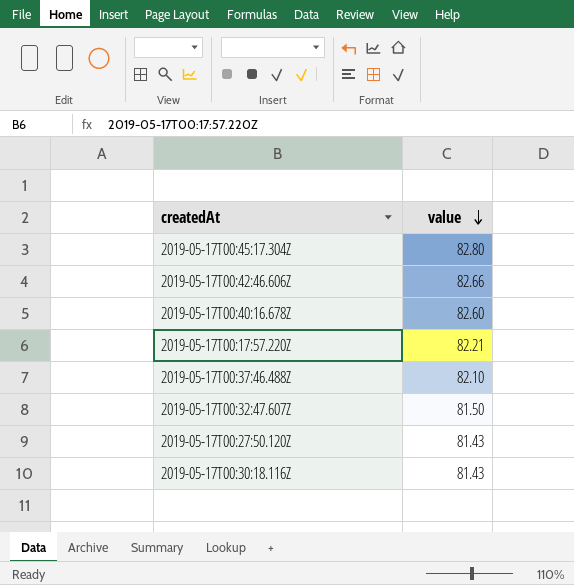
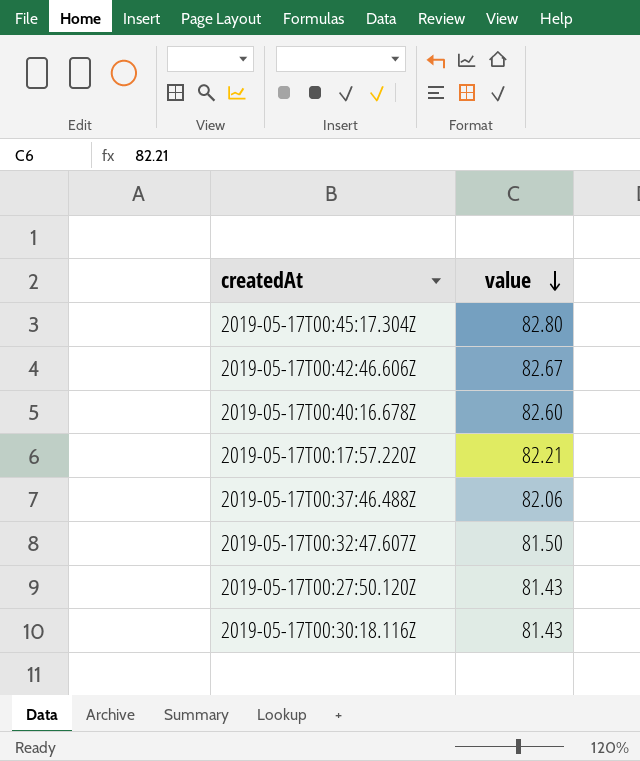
2019-05-17T00:42:46.606Z | value: 82.66 -> 82.67
2019-05-17T00:37:46.488Z | value: 82.10 -> 82.06

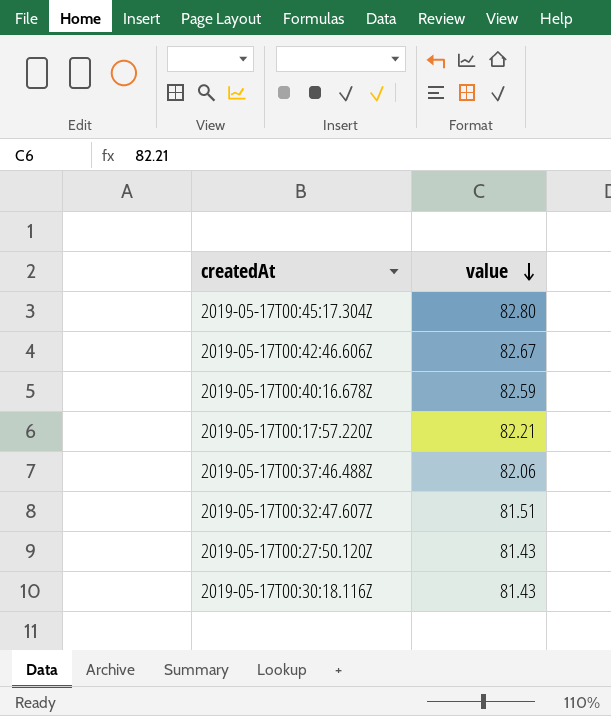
2019-05-17T00:40:16.678Z | value: 82.60 -> 82.59
2019-05-17T00:32:47.607Z | value: 81.50 -> 81.51

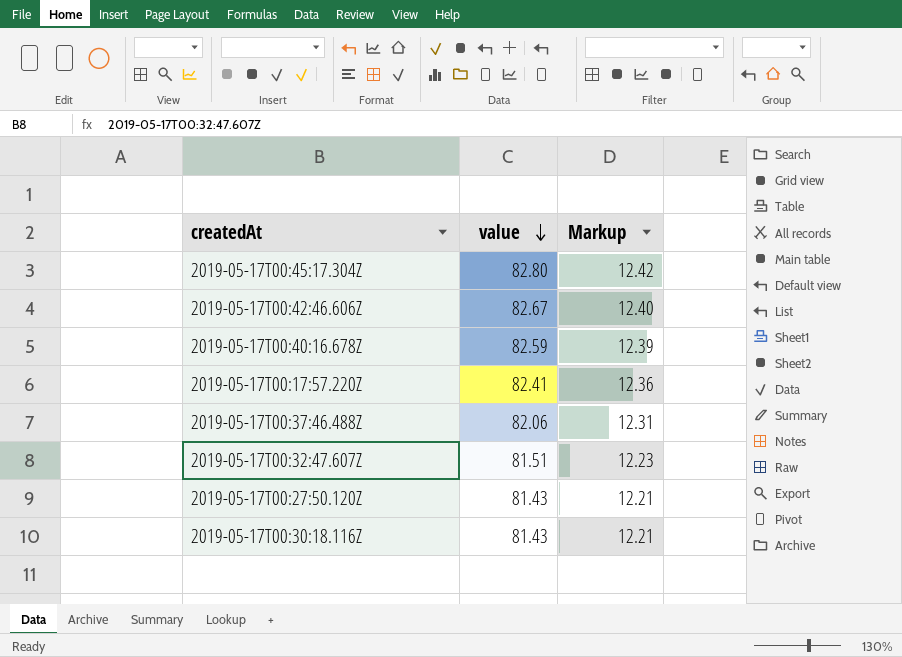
column Markup | formula: none -> [value] * 0.15
2019-05-17T00:17:57.220Z | value: 82.21 -> 82.41

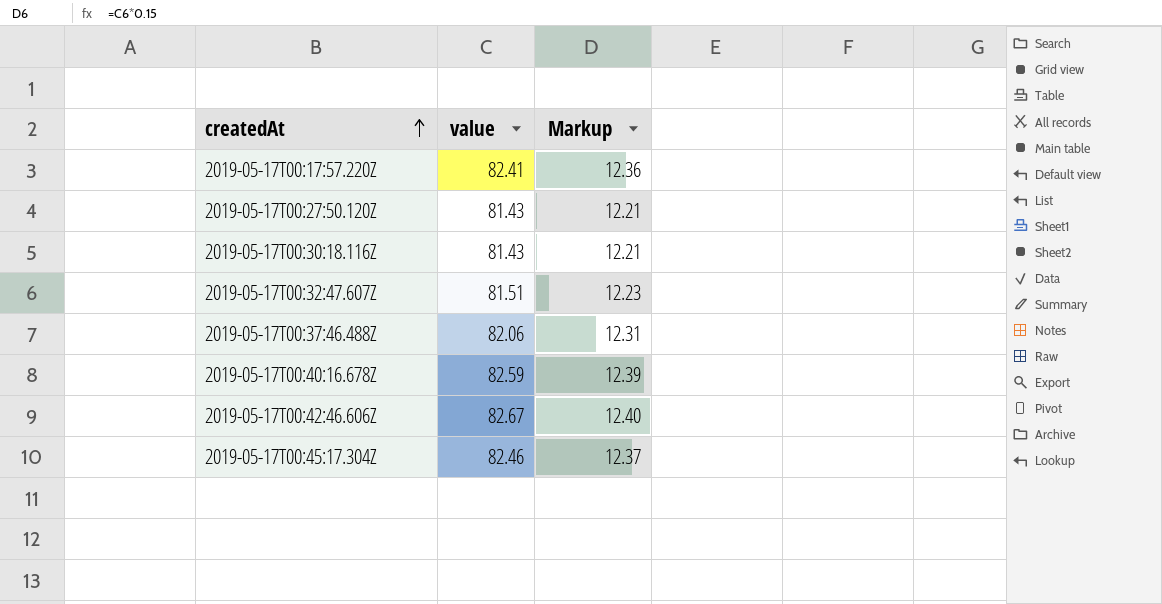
row order: value descending -> createdAt ascending
2019-05-17T00:45:17.304Z | value: 82.80 -> 82.46
2019-05-17T00:45:17.304Z | Markup: 12.42 -> 12.37

